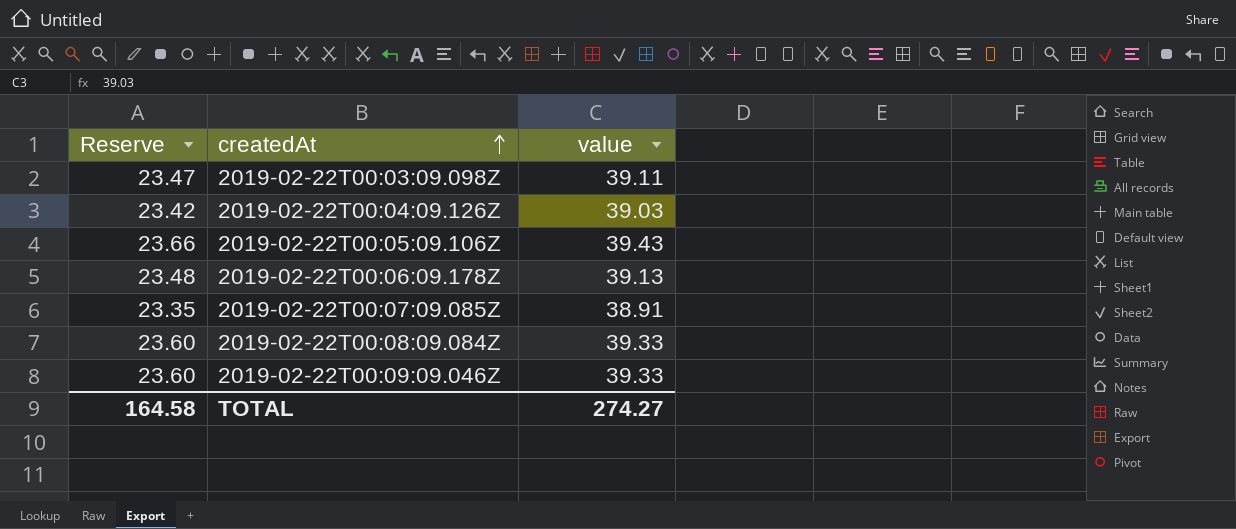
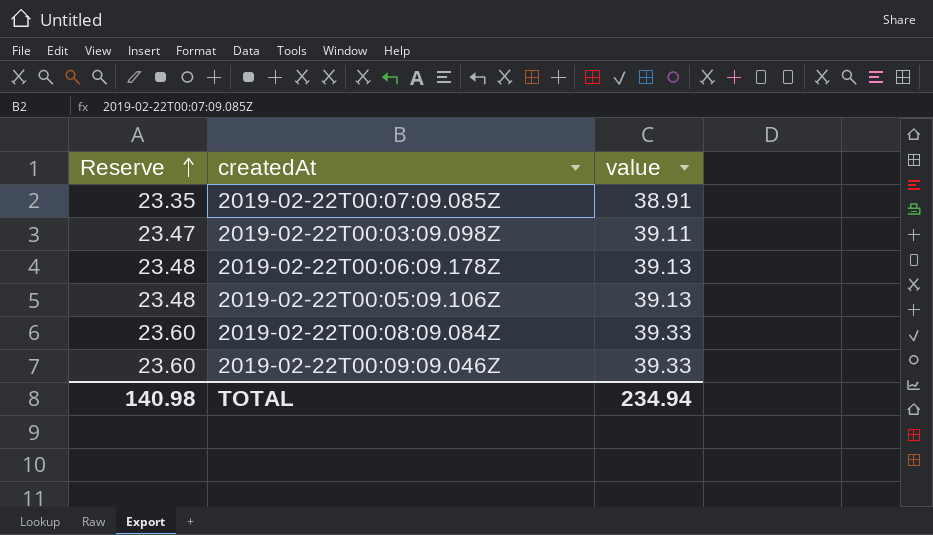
row order: createdAt ascending -> Reserve ascending
row 2019-02-22T00:04:09.126Z: 23.42 | 39.03 -> none
2019-02-22T00:05:09.106Z | Reserve: 23.66 -> 23.48
2019-02-22T00:05:09.106Z | value: 39.43 -> 39.13
TOTAL | Reserve: 164.58 -> 140.98
TOTAL | value: 274.27 -> 234.94

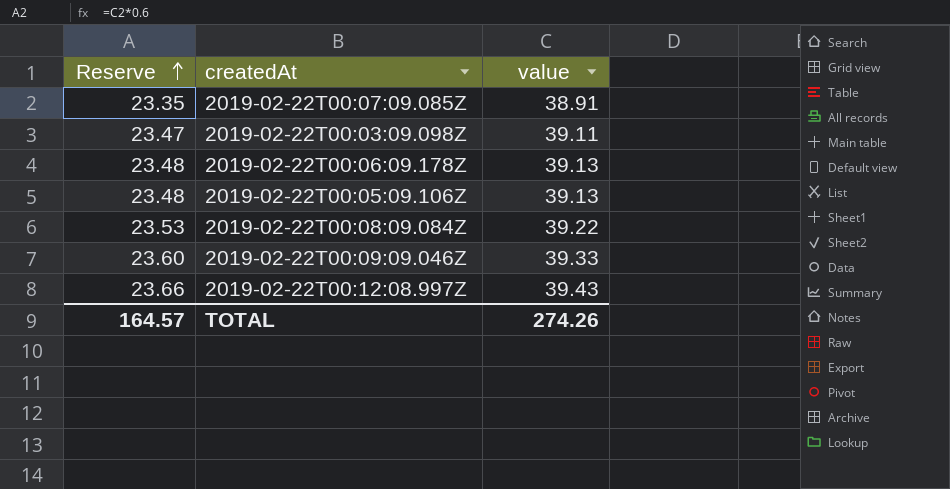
2019-02-22T00:08:09.084Z | Reserve: 23.60 -> 23.53
2019-02-22T00:08:09.084Z | value: 39.33 -> 39.22
row 2019-02-22T00:12:08.997Z: none -> 23.66 | 39.43
TOTAL | Reserve: 140.98 -> 164.57
TOTAL | value: 234.94 -> 274.26

